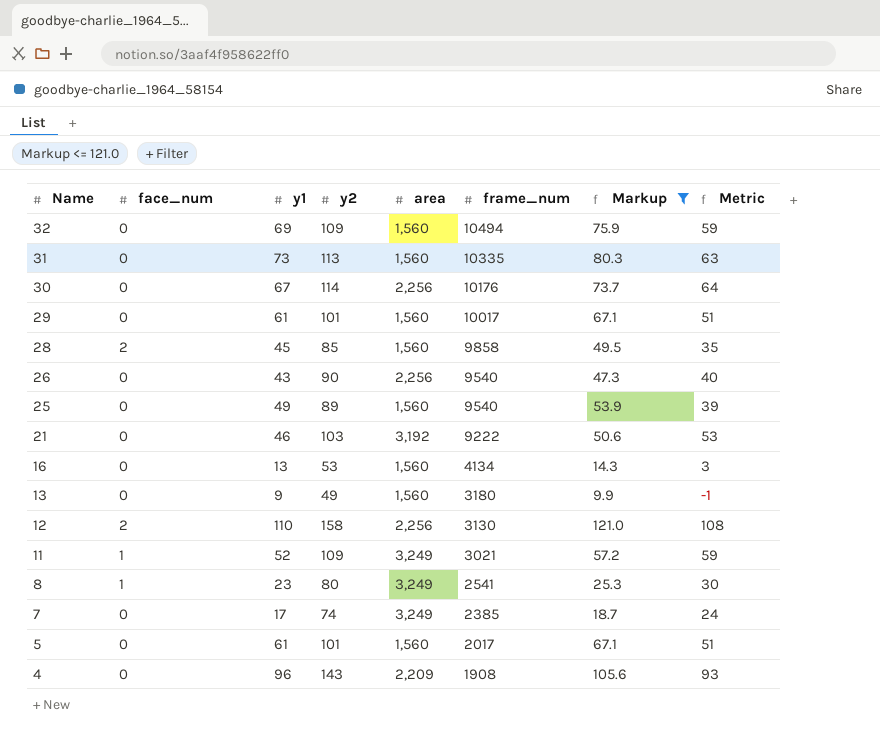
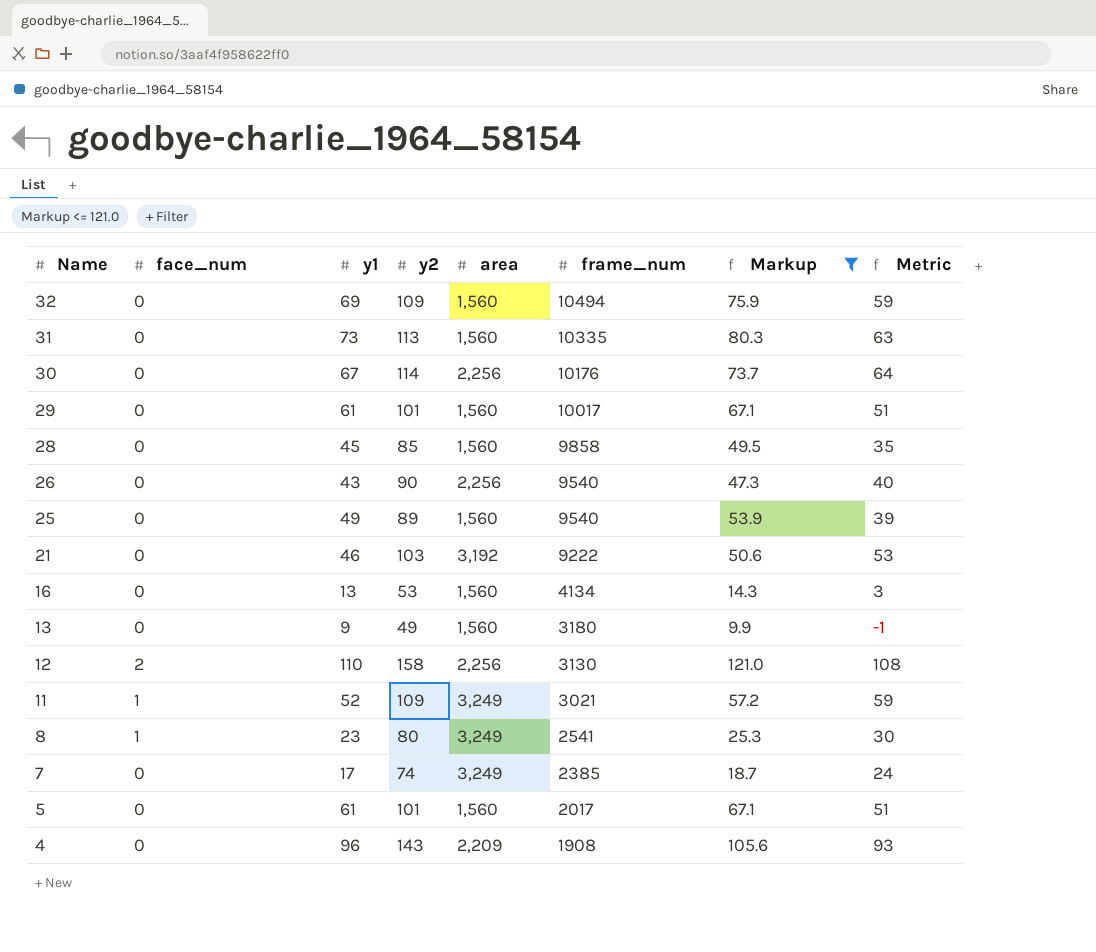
28 | face_num: 2 -> 0

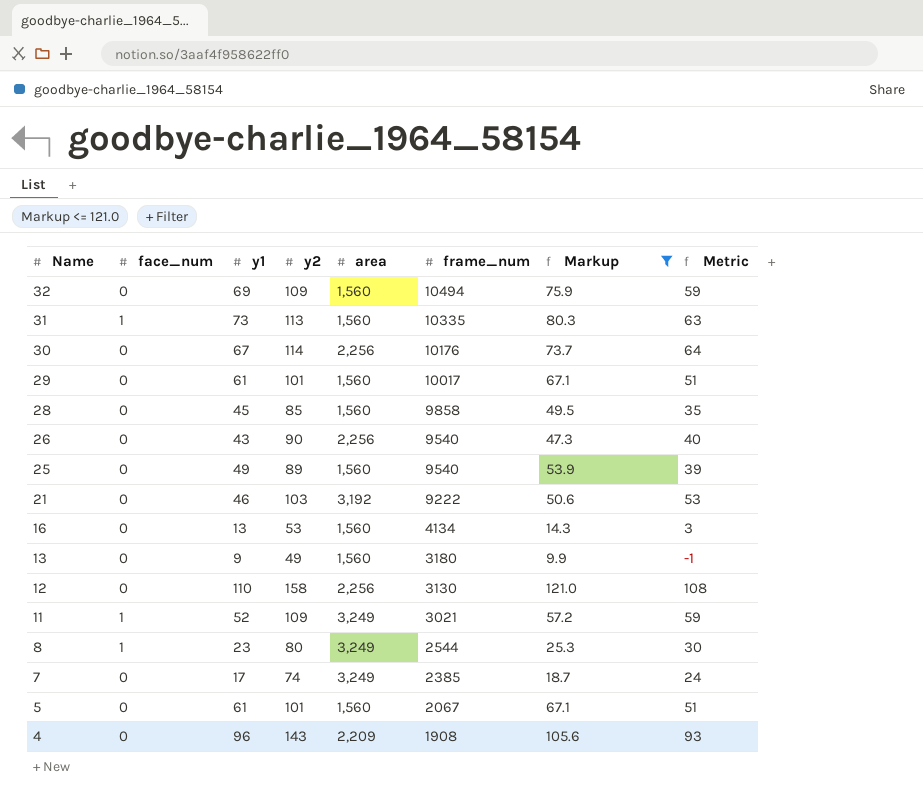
31 | face_num: 0 -> 1
12 | face_num: 2 -> 0
8 | frame_num: 2541 -> 2544
5 | frame_num: 2017 -> 2067

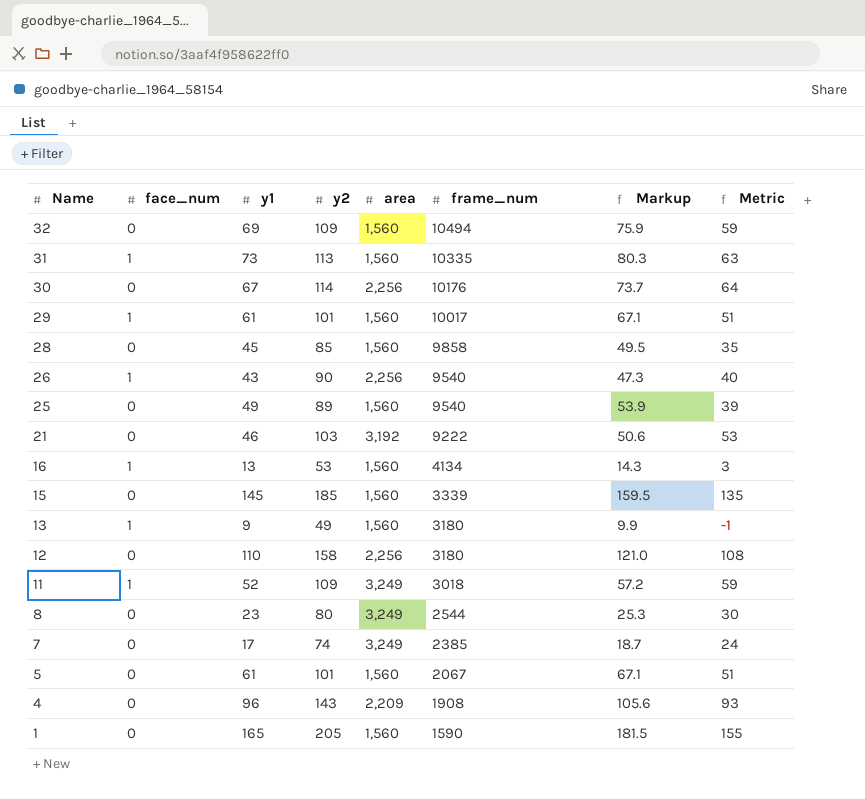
filter: Markup <= 121.0 -> none
29 | face_num: 0 -> 1
26 | face_num: 0 -> 1
16 | face_num: 0 -> 1
13 | face_num: 0 -> 1
12 | frame_num: 3130 -> 3180
11 | frame_num: 3021 -> 3018
8 | face_num: 1 -> 0

